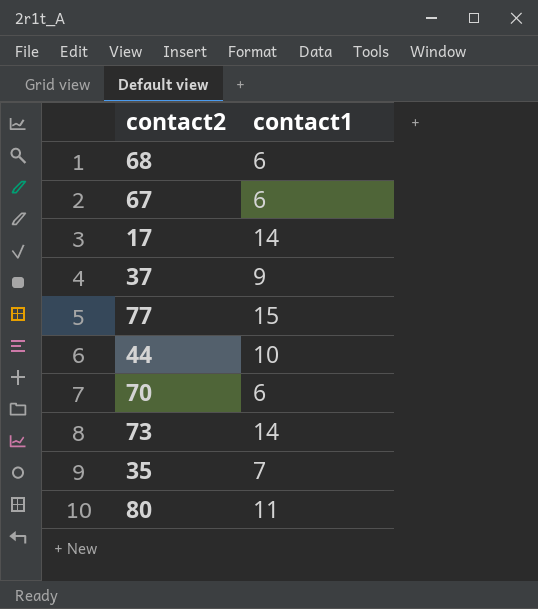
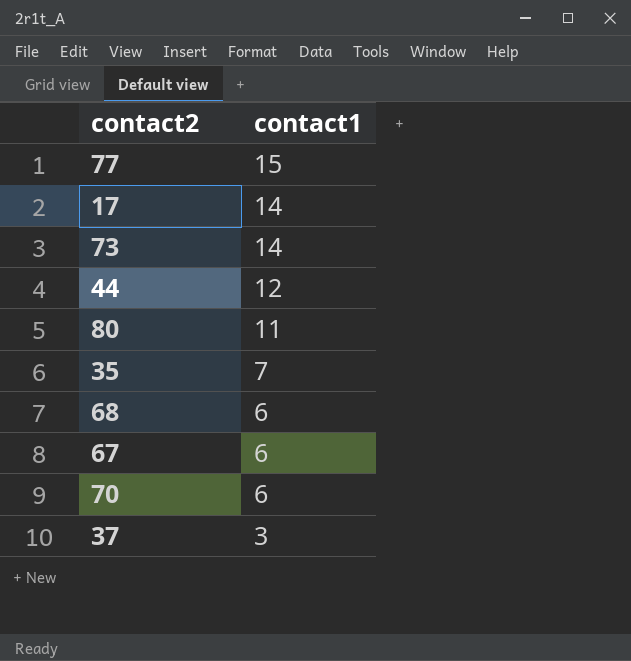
row order: none -> contact1 descending
44 | contact1: 10 -> 12
37 | contact1: 9 -> 3

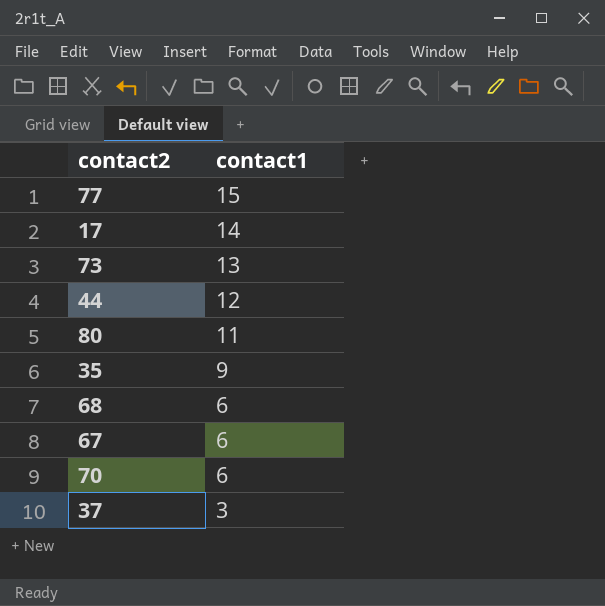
73 | contact1: 14 -> 13
35 | contact1: 7 -> 9

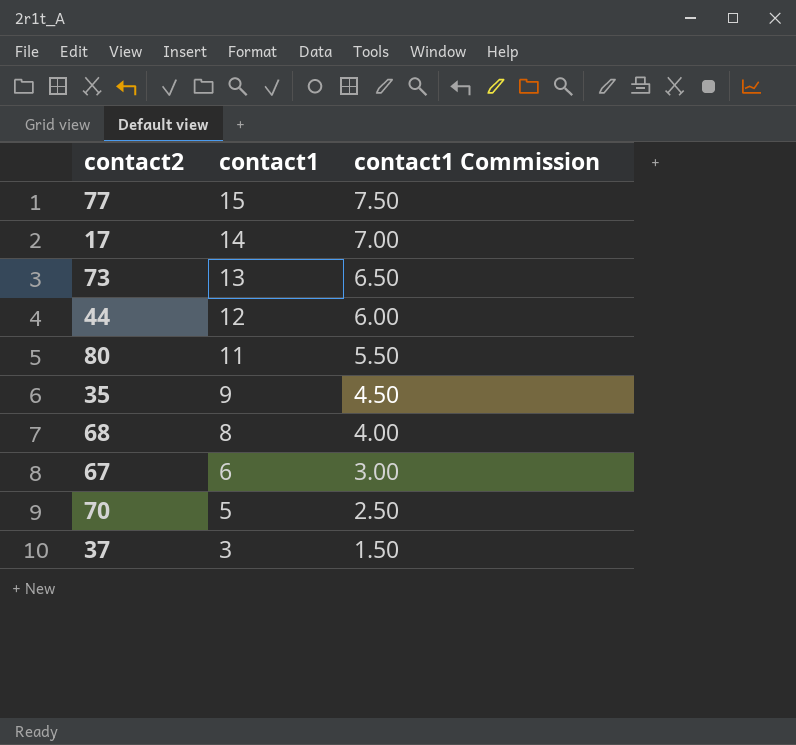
column contact1 Commission | formula: none -> [contact1] * 0.5
68 | contact1: 6 -> 8
70 | contact1: 6 -> 5

